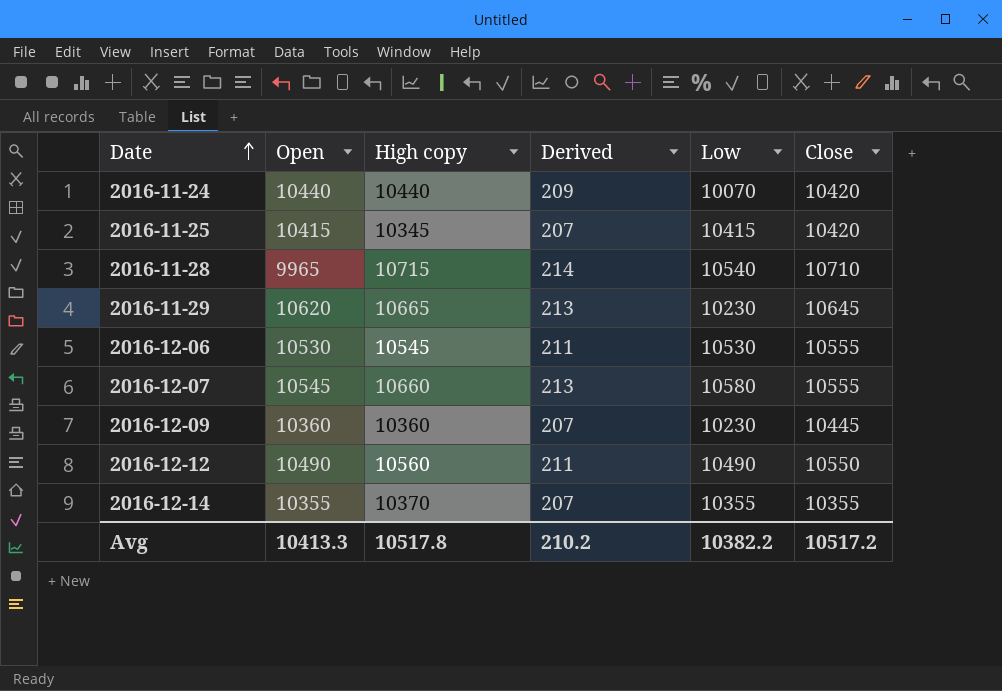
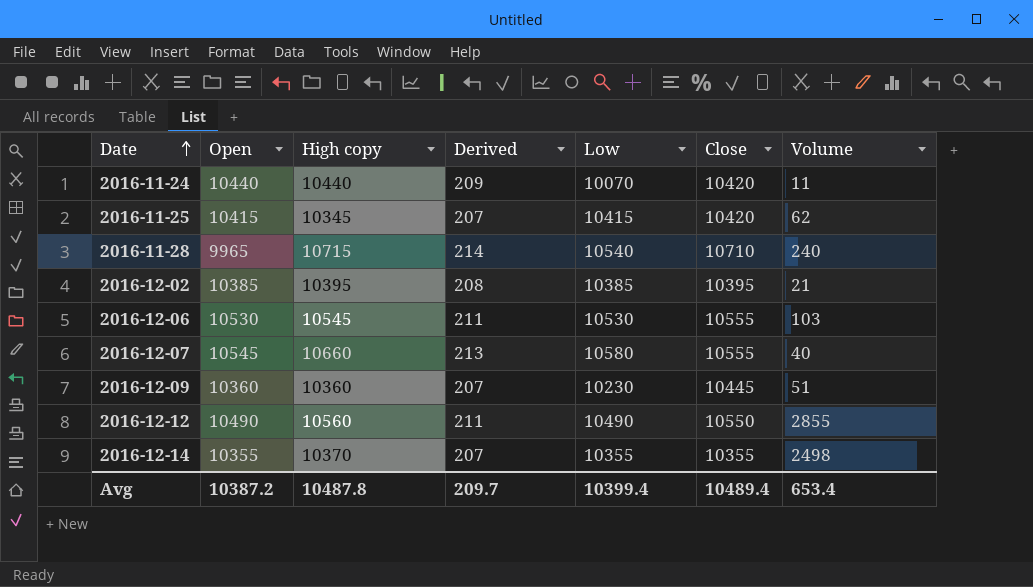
column Volume | position: none -> 7
row 2016-11-29: 10620 | 10665 | 213 | 10230 | 10645 -> none
row 2016-12-02: none -> 10385 | 10395 | 208 | 10385 | 10395 | 21
Avg | Open: 10413.3 -> 10387.2
Avg | High copy: 10517.8 -> 10487.8
Avg | Derived: 210.2 -> 209.7
Avg | Low: 10382.2 -> 10399.4
Avg | Close: 10517.2 -> 10489.4

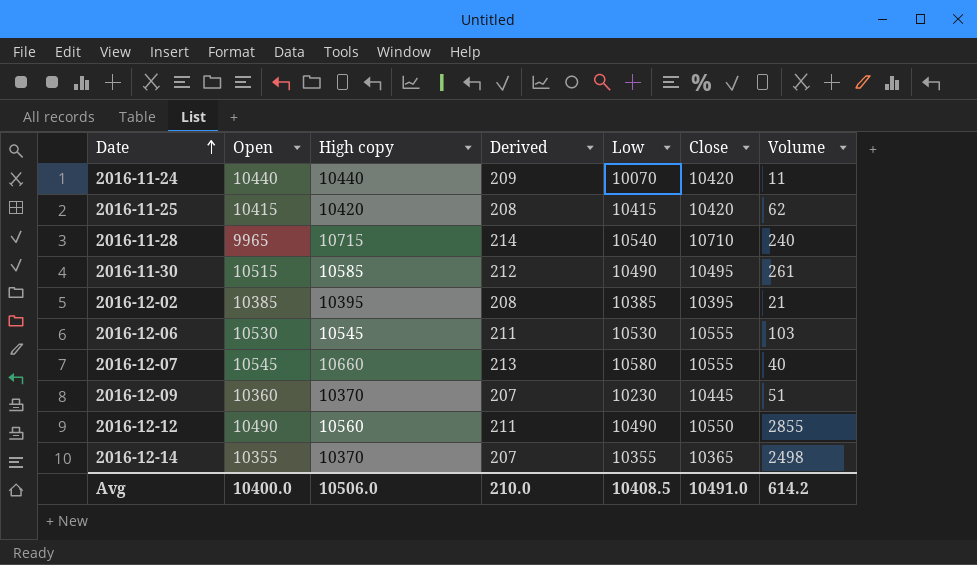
2016-11-25 | High copy: 10345 -> 10420
2016-11-25 | Derived: 207 -> 208
row 2016-11-30: none -> 10515 | 10585 | 212 | 10490 | 10495 | 261
2016-12-09 | High copy: 10360 -> 10370
2016-12-14 | Close: 10355 -> 10365
Avg | Open: 10387.2 -> 10400.0
Avg | High copy: 10487.8 -> 10506.0
Avg | Derived: 209.7 -> 210.0
Avg | Low: 10399.4 -> 10408.5
Avg | Close: 10489.4 -> 10491.0
Avg | Volume: 653.4 -> 614.2

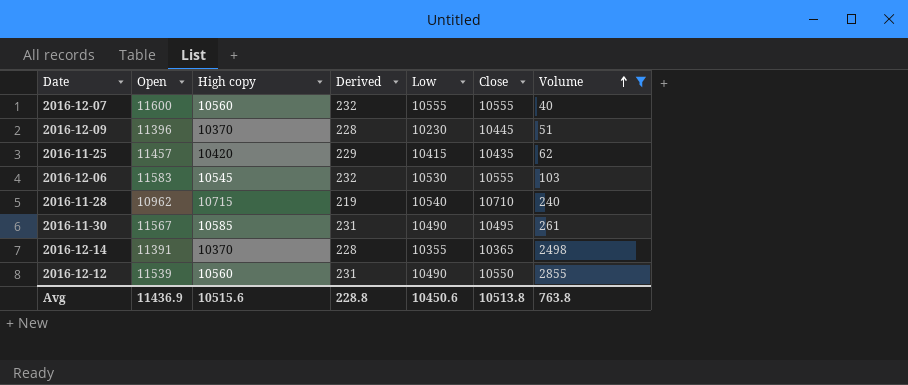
filter: none -> Volume >= 40
row order: Date ascending -> Volume ascending
column Derived | formula: [High copy] * 0.02 -> [Open] * 0.02
2016-12-07 | Open: 10545 -> 11600
2016-12-07 | High copy: 10660 -> 10560
2016-12-07 | Low: 10580 -> 10555
2016-12-09 | Open: 10360 -> 11396
2016-11-25 | Open: 10415 -> 11457
2016-11-25 | Close: 10420 -> 10435
2016-12-06 | Open: 10530 -> 11583
2016-11-28 | Open: 9965 -> 10962
2016-11-30 | Open: 10515 -> 11567
2016-12-14 | Open: 10355 -> 11391
2016-12-12 | Open: 10490 -> 11539
Avg | Open: 10400.0 -> 11436.9
Avg | High copy: 10506.0 -> 10515.6
Avg | Derived: 210.0 -> 228.8
Avg | Low: 10408.5 -> 10450.6
Avg | Close: 10491.0 -> 10513.8
Avg | Volume: 614.2 -> 763.8

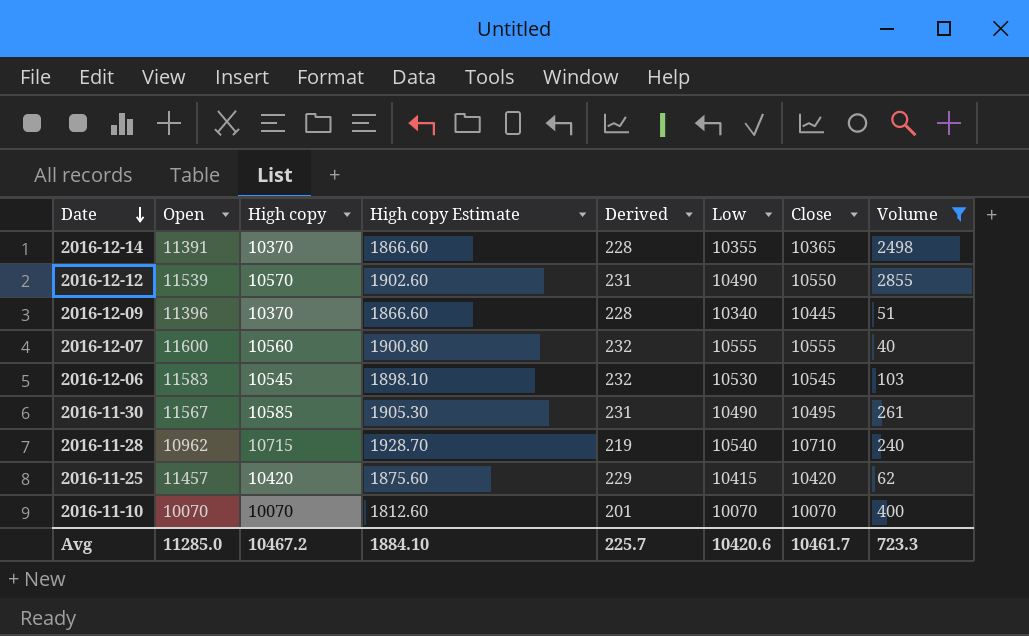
row order: Volume ascending -> Date descending
column High copy Estimate | formula: none -> [High copy] * 0.18
2016-12-12 | High copy: 10560 -> 10570
2016-12-09 | Low: 10230 -> 10340
2016-12-06 | Close: 10555 -> 10545
2016-11-25 | Close: 10435 -> 10420
row 2016-11-10: none -> 10070 | 10070 | 1812.60 | 201 | 10070 | 10070 | 400
Avg | Open: 11436.9 -> 11285.0
Avg | High copy: 10515.6 -> 10467.2
Avg | Derived: 228.8 -> 225.7
Avg | Low: 10450.6 -> 10420.6
Avg | Close: 10513.8 -> 10461.7
Avg | Volume: 763.8 -> 723.3

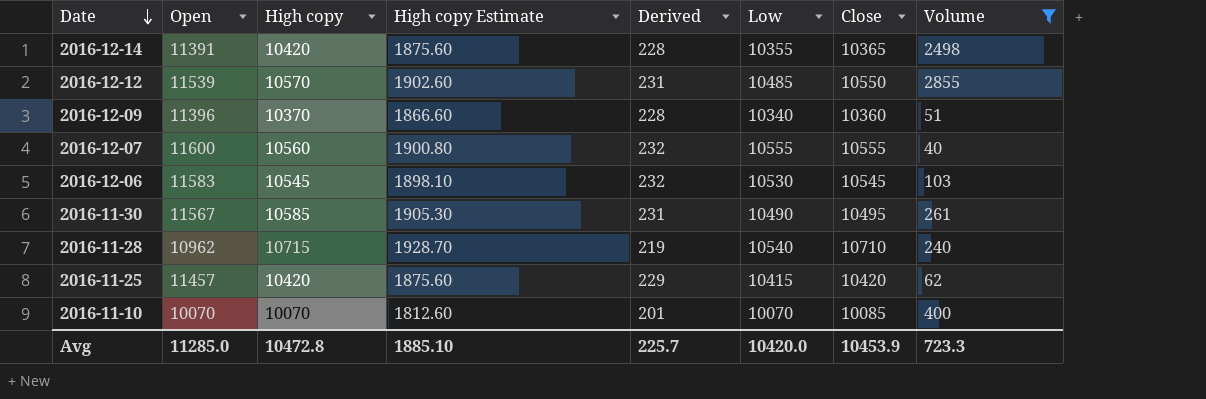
2016-12-14 | High copy: 10370 -> 10420
2016-12-14 | High copy Estimate: 1866.60 -> 1875.60
2016-12-12 | Low: 10490 -> 10485
2016-12-09 | Close: 10445 -> 10360
2016-11-10 | Close: 10070 -> 10085
Avg | High copy: 10467.2 -> 10472.8
Avg | High copy Estimate: 1884.10 -> 1885.10
Avg | Low: 10420.6 -> 10420.0
Avg | Close: 10461.7 -> 10453.9

